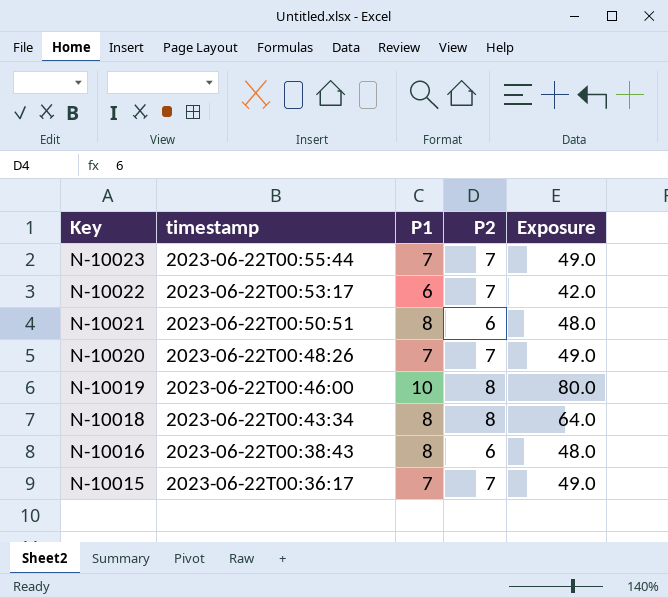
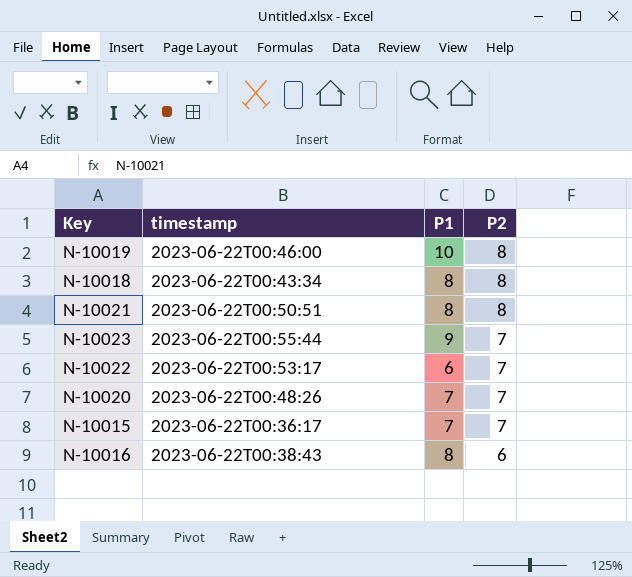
row order: Key descending -> P2 descending
column Exposure | formula: [P1] * [P2] -> none
N-10021 | P2: 6 -> 8
N-10023 | P1: 7 -> 9

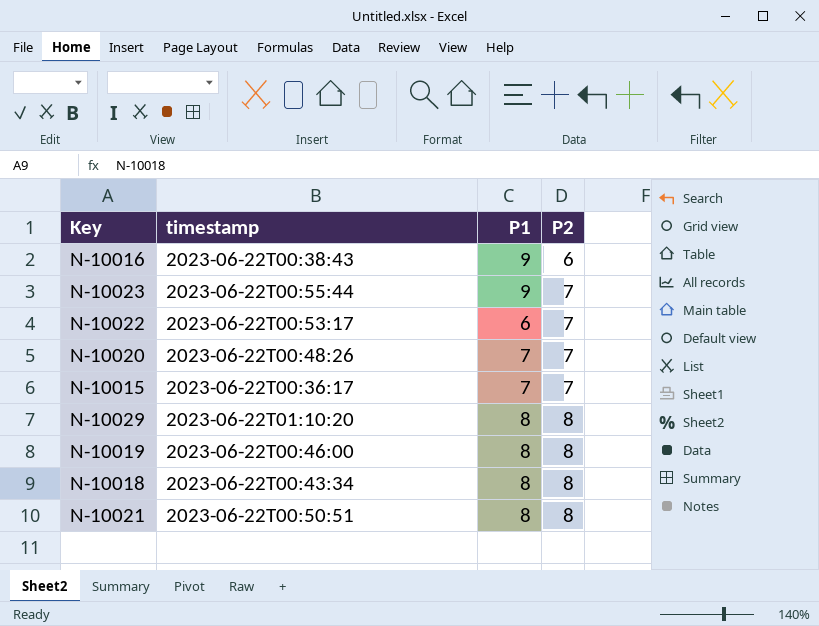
row order: P2 descending -> P2 ascending
N-10016 | P1: 8 -> 9
row N-10029: none -> 2023-06-22T01:10:20 | 8 | 8
N-10019 | P1: 10 -> 8

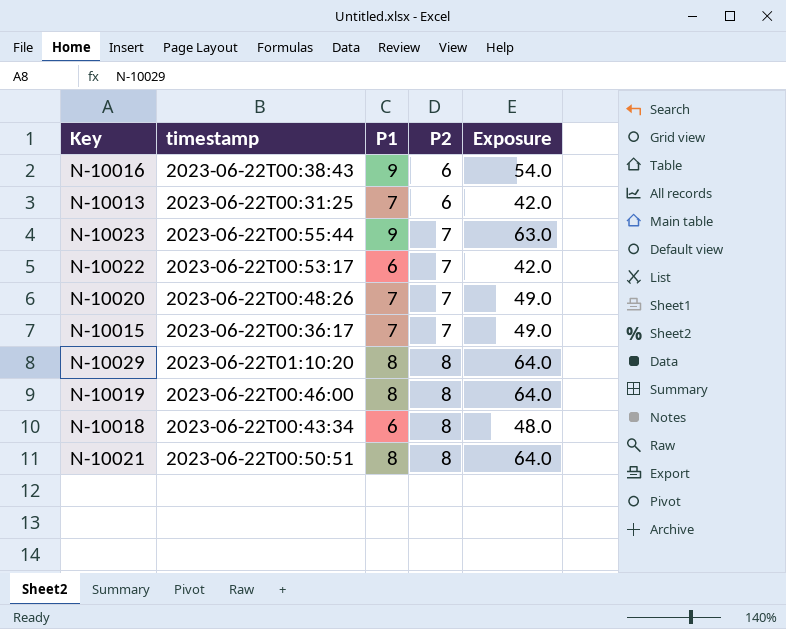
column Exposure | formula: none -> [P1] * [P2]
row N-10013: none -> 2023-06-22T00:31:25 | 7 | 6 | 42.0
N-10018 | P1: 8 -> 6

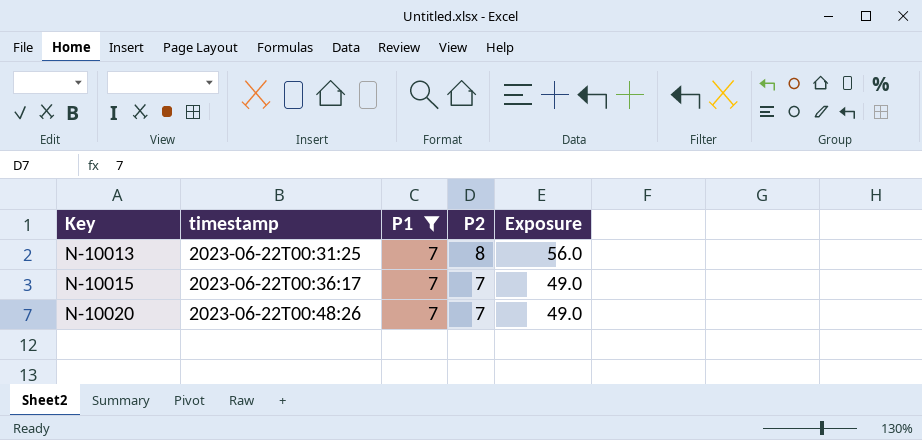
filter: none -> P1 = 7
row order: P2 ascending -> Key ascending
N-10013 | P2: 6 -> 8
N-10013 | Exposure: 42.0 -> 56.0

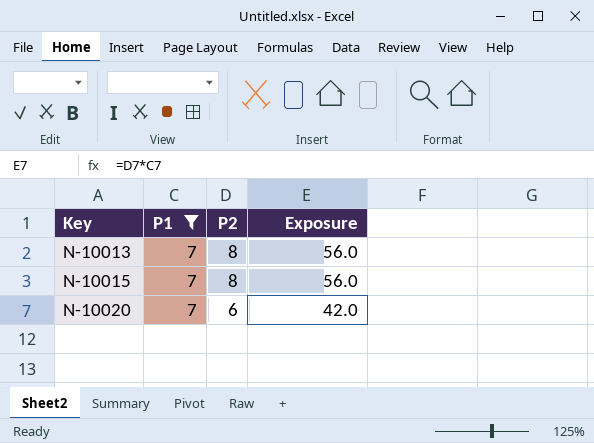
column timestamp | position: 2 -> none
N-10015 | P2: 7 -> 8
N-10015 | Exposure: 49.0 -> 56.0
N-10020 | P2: 7 -> 6
N-10020 | Exposure: 49.0 -> 42.0

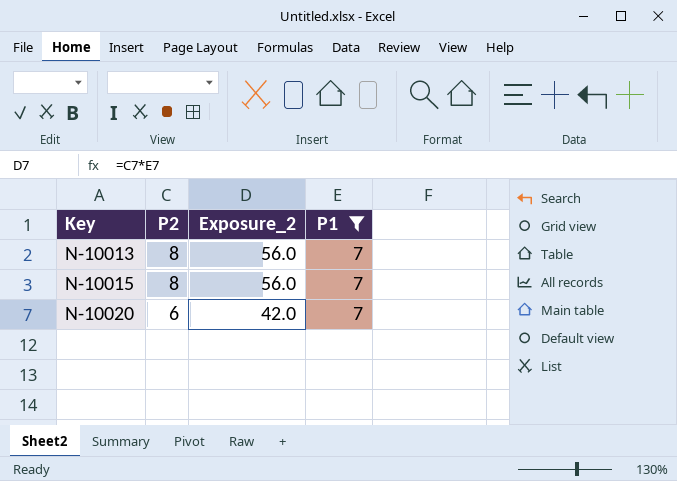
column name: Exposure -> Exposure_2
column P1 | position: 2 -> 4

